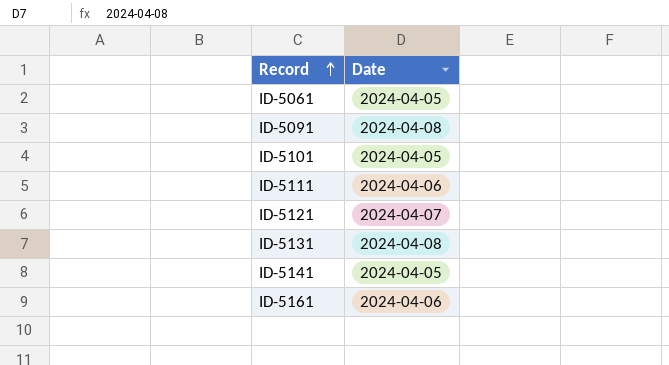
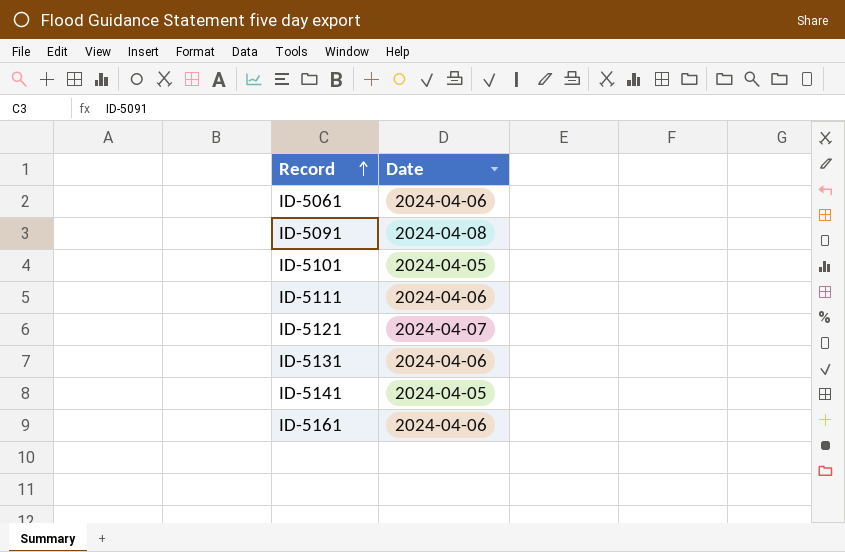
ID-5061 | Date: 2024-04-05 -> 2024-04-06
ID-5131 | Date: 2024-04-08 -> 2024-04-06

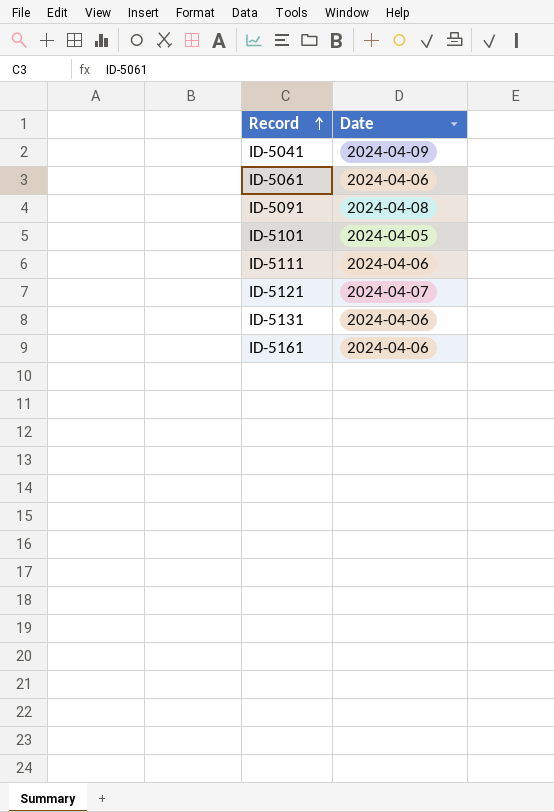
row ID-5141: 2024-04-05 -> none
row ID-5041: none -> 2024-04-09

